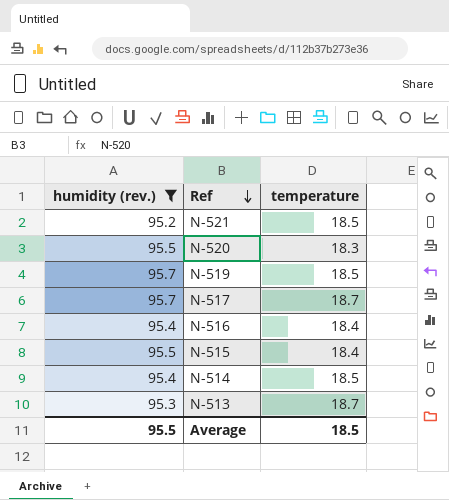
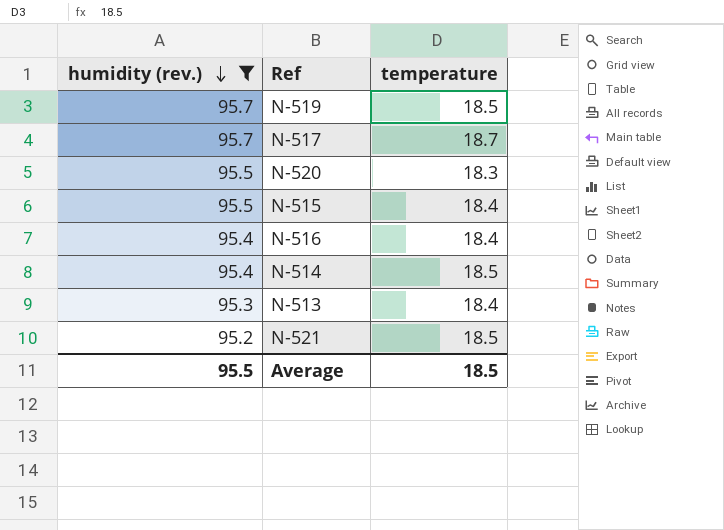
row order: Ref descending -> humidity (rev.) descending
N-513 | temperature: 18.7 -> 18.4

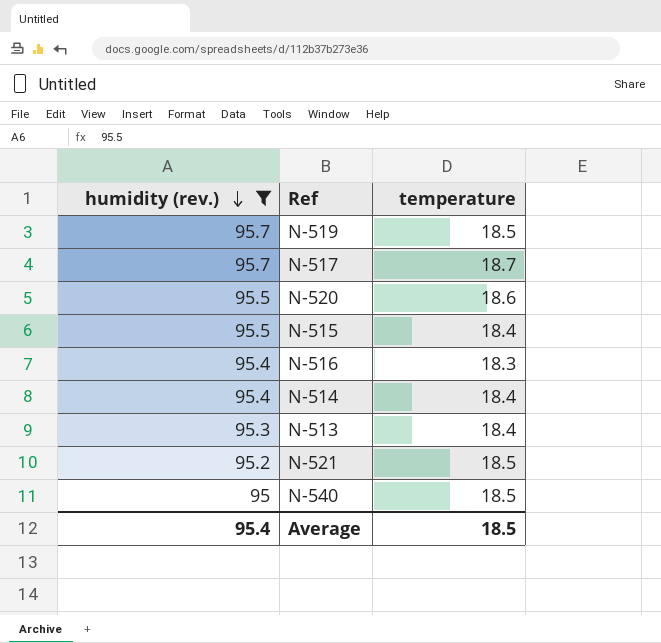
N-520 | temperature: 18.3 -> 18.6
N-516 | temperature: 18.4 -> 18.3
N-514 | temperature: 18.5 -> 18.4
row N-540: none -> 95 | 18.5
Average | humidity (rev.): 95.5 -> 95.4

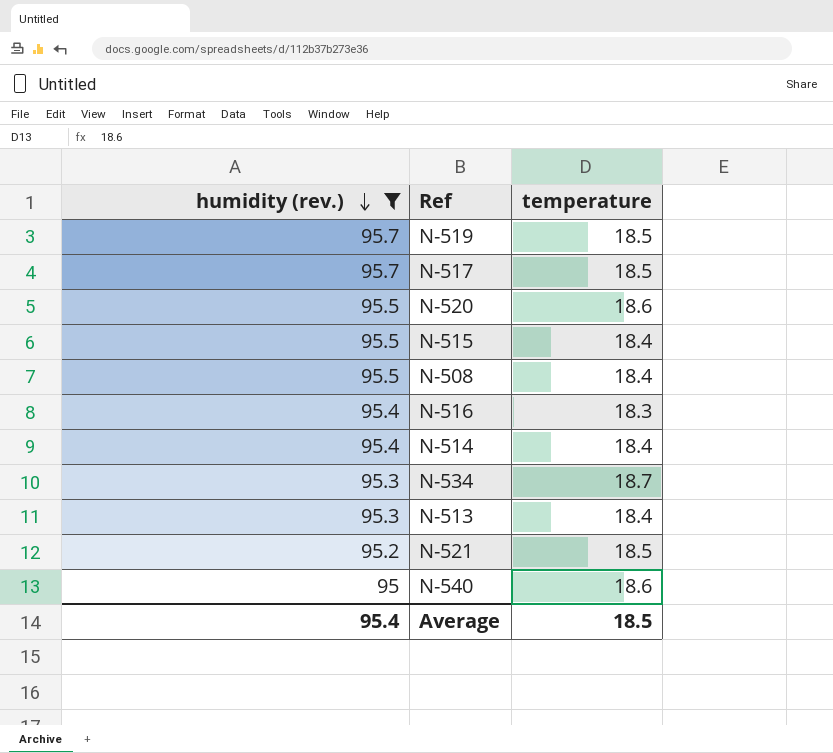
N-517 | temperature: 18.7 -> 18.5
row N-508: none -> 95.5 | 18.4
row N-534: none -> 95.3 | 18.7
N-540 | temperature: 18.5 -> 18.6

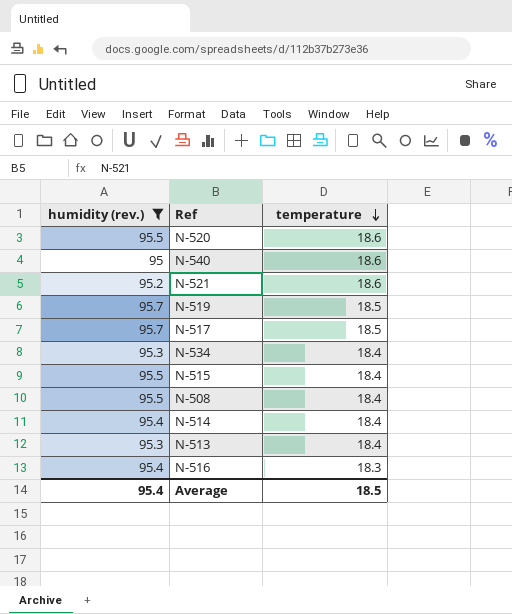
row order: humidity (rev.) descending -> temperature descending
N-521 | temperature: 18.5 -> 18.6
N-534 | temperature: 18.7 -> 18.4

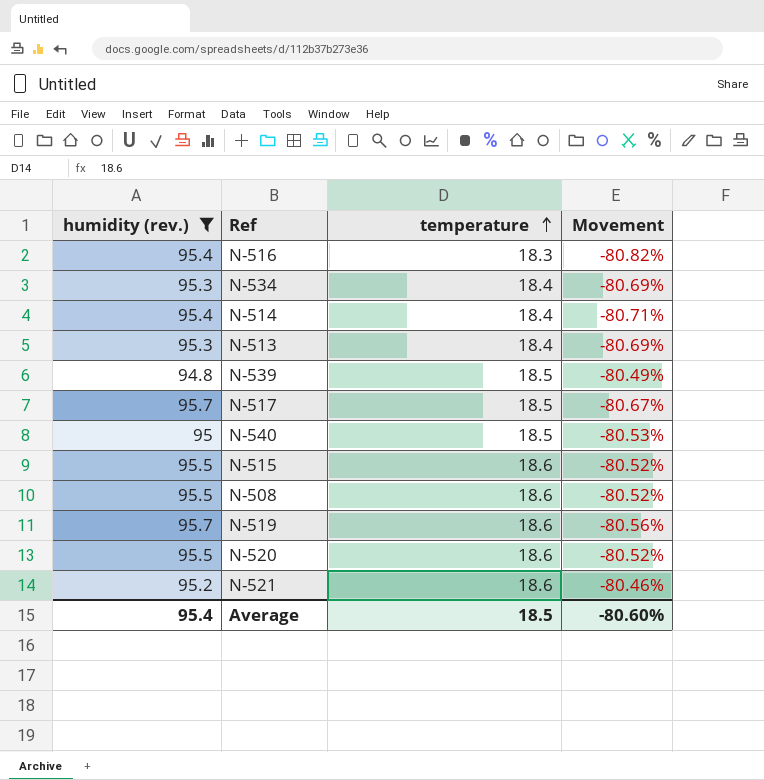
row order: temperature descending -> temperature ascending
column Movement | formula: none -> ([temperature] - [humidity (rev.)]) / [humidity (rev.)]
row N-539: none -> 94.8 | 18.5 | -80.49%
N-540 | temperature: 18.6 -> 18.5
N-515 | temperature: 18.4 -> 18.6
N-508 | temperature: 18.4 -> 18.6
N-519 | temperature: 18.5 -> 18.6

